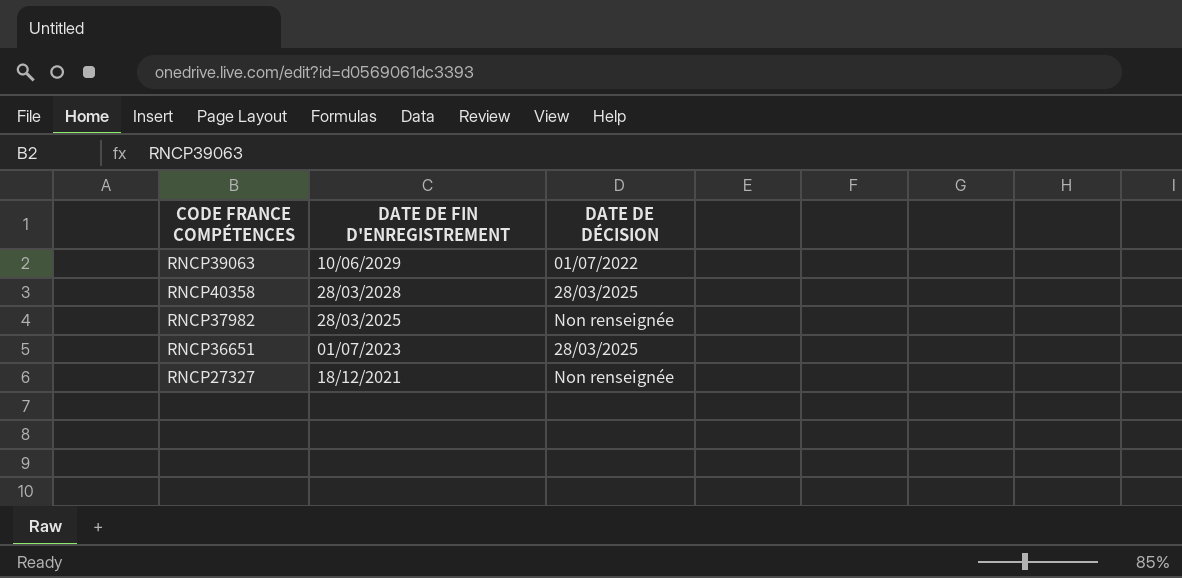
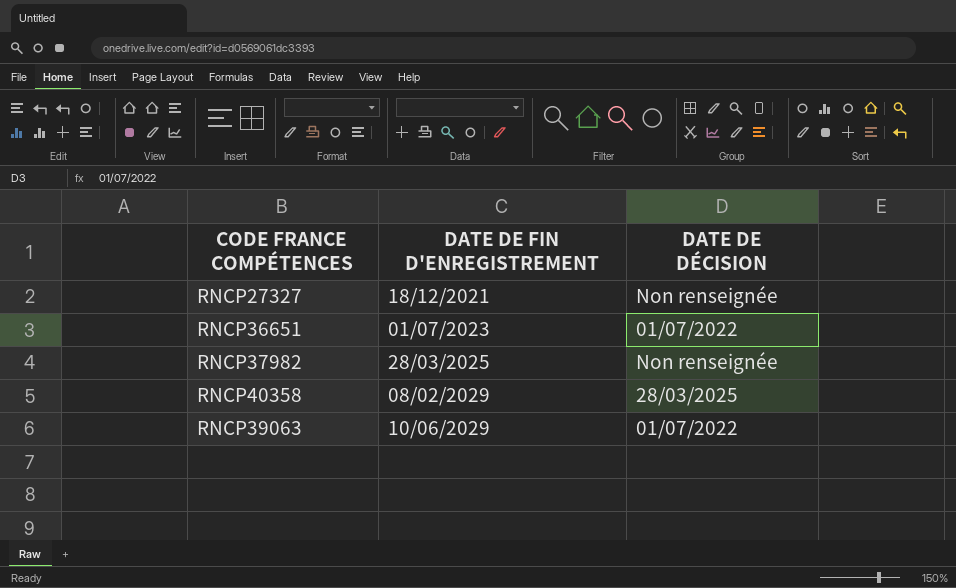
row order: DATE DE FIN D'ENREGISTREMENT descending -> DATE DE FIN D'ENREGISTREMENT ascending
RNCP36651 | DATE DE DÉCISION: 28/03/2025 -> 01/07/2022
RNCP40358 | DATE DE FIN D'ENREGISTREMENT: 28/03/2028 -> 08/02/2029

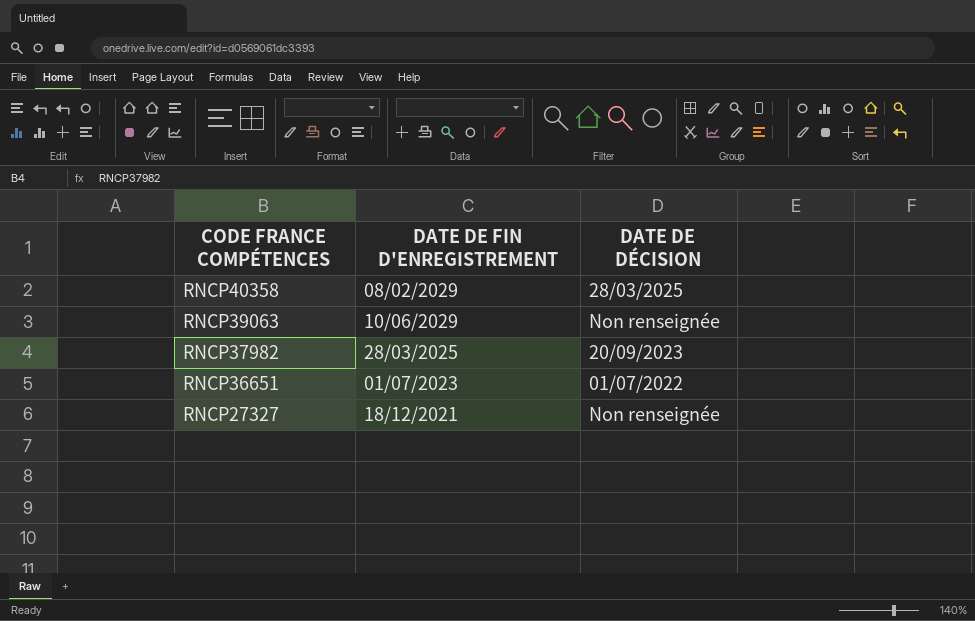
row order: DATE DE FIN D'ENREGISTREMENT ascending -> CODE FRANCE COMPÉTENCES descending
RNCP39063 | DATE DE DÉCISION: 01/07/2022 -> Non renseignée
RNCP37982 | DATE DE DÉCISION: Non renseignée -> 20/09/2023

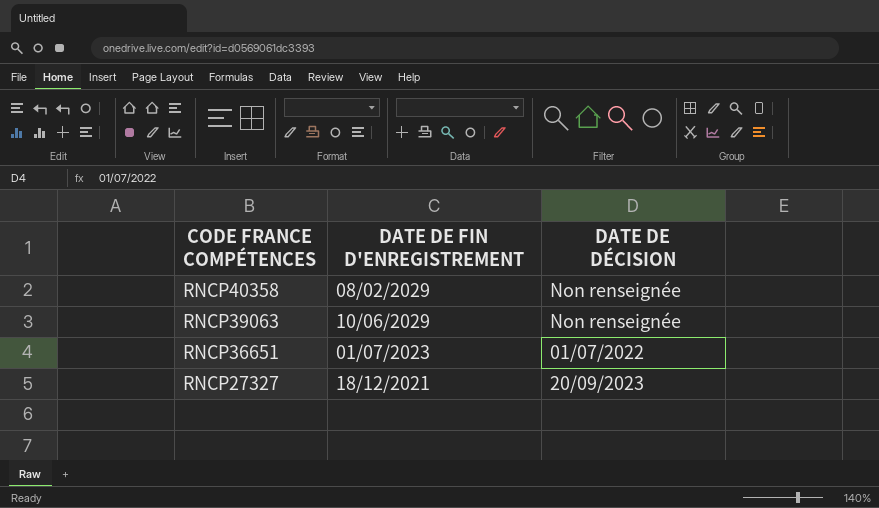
row RNCP37982: 28/03/2025 | 20/09/2023 -> none
RNCP40358 | DATE DE DÉCISION: 28/03/2025 -> Non renseignée
RNCP27327 | DATE DE DÉCISION: Non renseignée -> 20/09/2023

